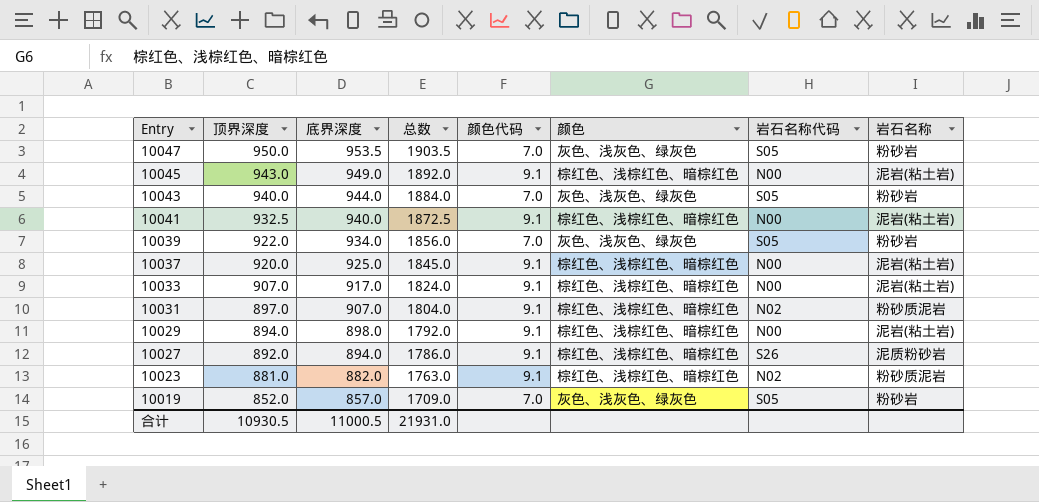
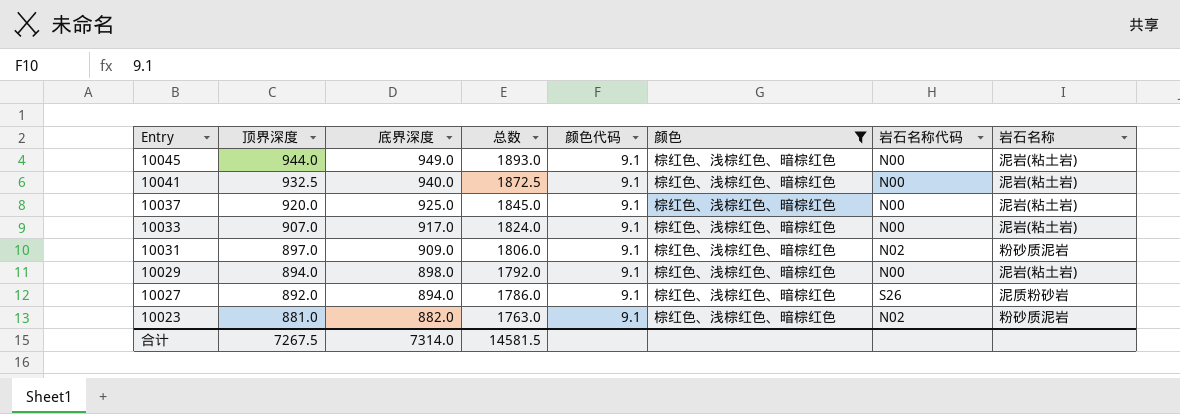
filter: none -> 颜色 = 棕红色、浅棕红色、暗棕红色
10045 | 顶界深度: 943.0 -> 944.0
10045 | 总数: 1892.0 -> 1893.0
10031 | 底界深度: 907.0 -> 909.0
10031 | 总数: 1804.0 -> 1806.0
合计 | 顶界深度: 10930.5 -> 7267.5
合计 | 底界深度: 11000.5 -> 7314.0
合计 | 总数: 21931.0 -> 14581.5

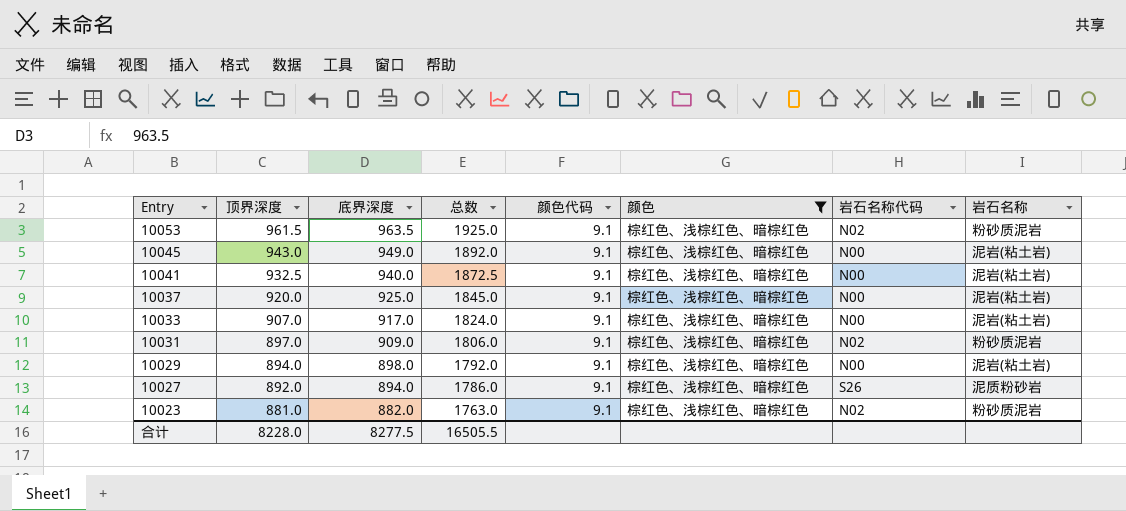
row 10053: none -> 961.5 | 963.5 | 1925.0 | 9.1 | 棕红色、浅棕红色、暗棕红色 | N02 | 粉砂质泥岩
10045 | 顶界深度: 944.0 -> 943.0
10045 | 总数: 1893.0 -> 1892.0
合计 | 顶界深度: 7267.5 -> 8228.0
合计 | 底界深度: 7314.0 -> 8277.5
合计 | 总数: 14581.5 -> 16505.5

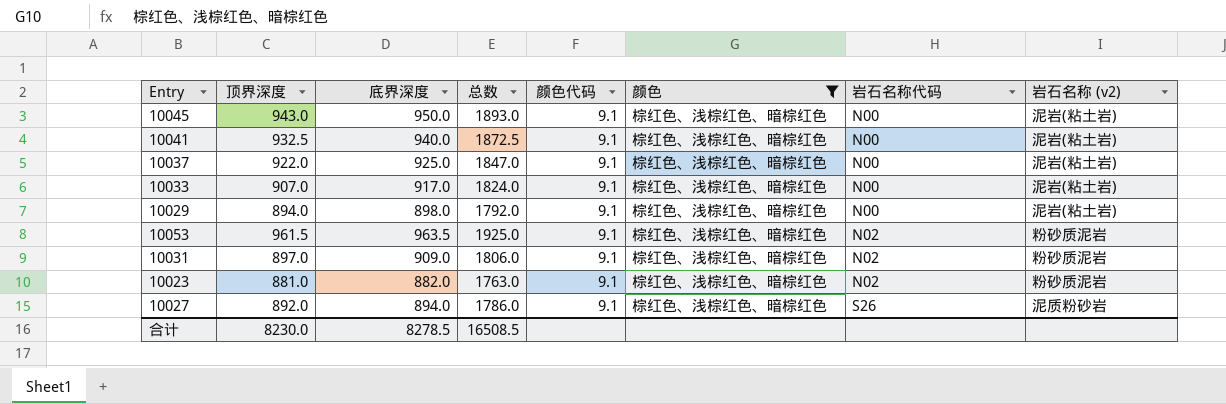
row order: Entry descending -> 岩石名称代码 ascending
column name: 岩石名称 -> 岩石名称 (v2)
10045 | 底界深度: 949.0 -> 950.0
10045 | 总数: 1892.0 -> 1893.0
10037 | 顶界深度: 920.0 -> 922.0
10037 | 总数: 1845.0 -> 1847.0
合计 | 顶界深度: 8228.0 -> 8230.0
合计 | 底界深度: 8277.5 -> 8278.5
合计 | 总数: 16505.5 -> 16508.5

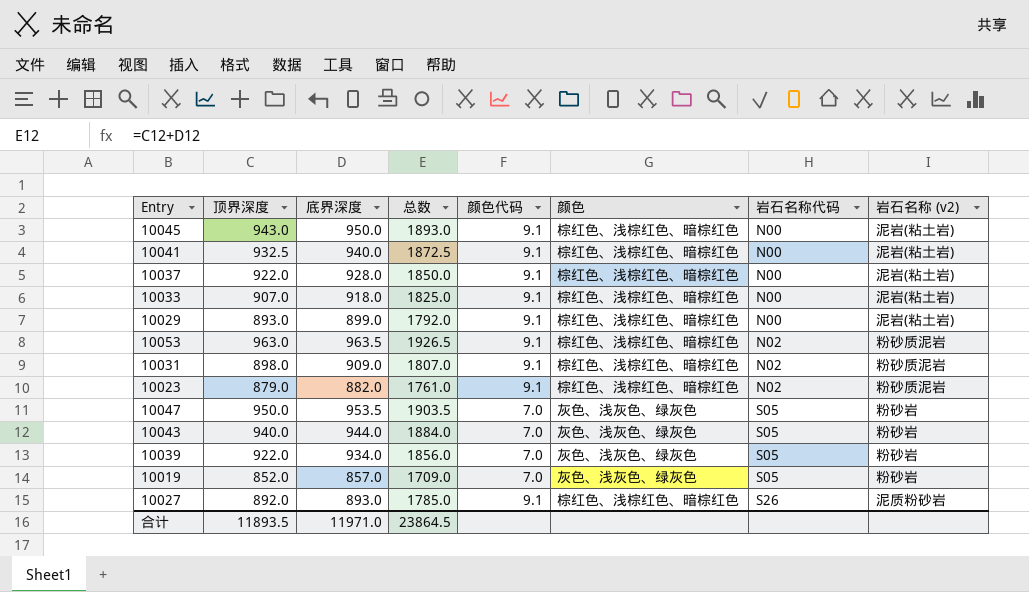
filter: 颜色 = 棕红色、浅棕红色、暗棕红色 -> none
10037 | 底界深度: 925.0 -> 928.0
10037 | 总数: 1847.0 -> 1850.0
10033 | 底界深度: 917.0 -> 918.0
10033 | 总数: 1824.0 -> 1825.0
10029 | 顶界深度: 894.0 -> 893.0
10029 | 底界深度: 898.0 -> 899.0
10053 | 顶界深度: 961.5 -> 963.0
10053 | 总数: 1925.0 -> 1926.5
10031 | 顶界深度: 897.0 -> 898.0
10031 | 总数: 1806.0 -> 1807.0
10023 | 顶界深度: 881.0 -> 879.0
10023 | 总数: 1763.0 -> 1761.0
10027 | 底界深度: 894.0 -> 893.0
10027 | 总数: 1786.0 -> 1785.0
合计 | 顶界深度: 8230.0 -> 11893.5
合计 | 底界深度: 8278.5 -> 11971.0
合计 | 总数: 16508.5 -> 23864.5

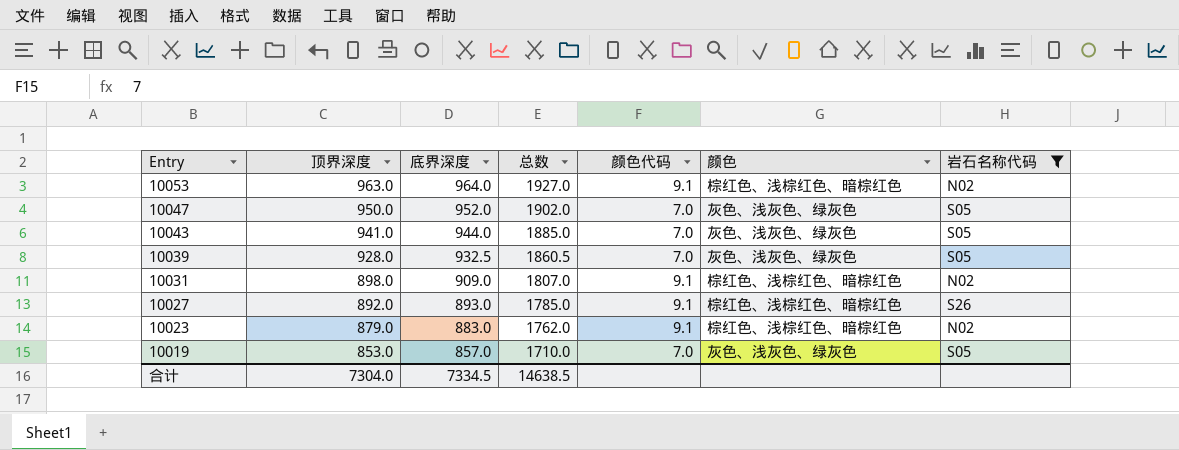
filter: none -> 岩石名称代码 != N00
row order: 岩石名称代码 ascending -> Entry descending
column 岩石名称 (v2) | position: 8 -> none
10053 | 底界深度: 963.5 -> 964.0
10053 | 总数: 1926.5 -> 1927.0
10047 | 底界深度: 953.5 -> 952.0
10047 | 总数: 1903.5 -> 1902.0
10043 | 顶界深度: 940.0 -> 941.0
10043 | 总数: 1884.0 -> 1885.0
10039 | 顶界深度: 922.0 -> 928.0
10039 | 底界深度: 934.0 -> 932.5
10039 | 总数: 1856.0 -> 1860.5
10023 | 底界深度: 882.0 -> 883.0
10023 | 总数: 1761.0 -> 1762.0
10019 | 顶界深度: 852.0 -> 853.0
10019 | 总数: 1709.0 -> 1710.0
合计 | 顶界深度: 11893.5 -> 7304.0
合计 | 底界深度: 11971.0 -> 7334.5
合计 | 总数: 23864.5 -> 14638.5

